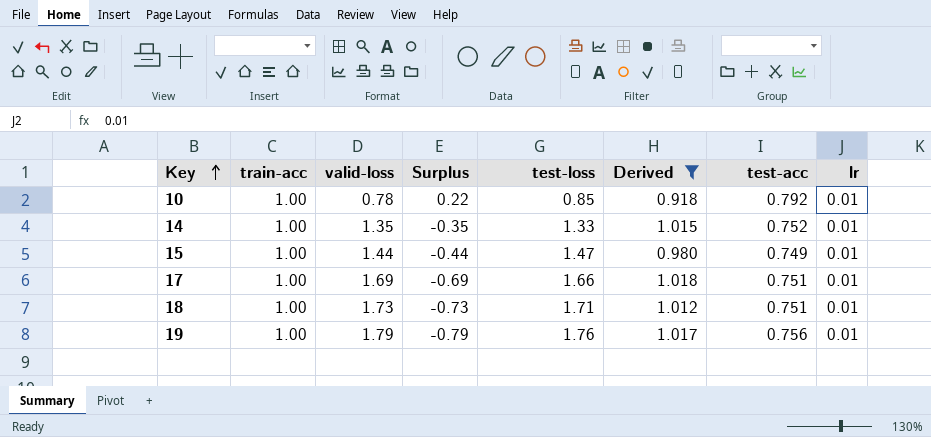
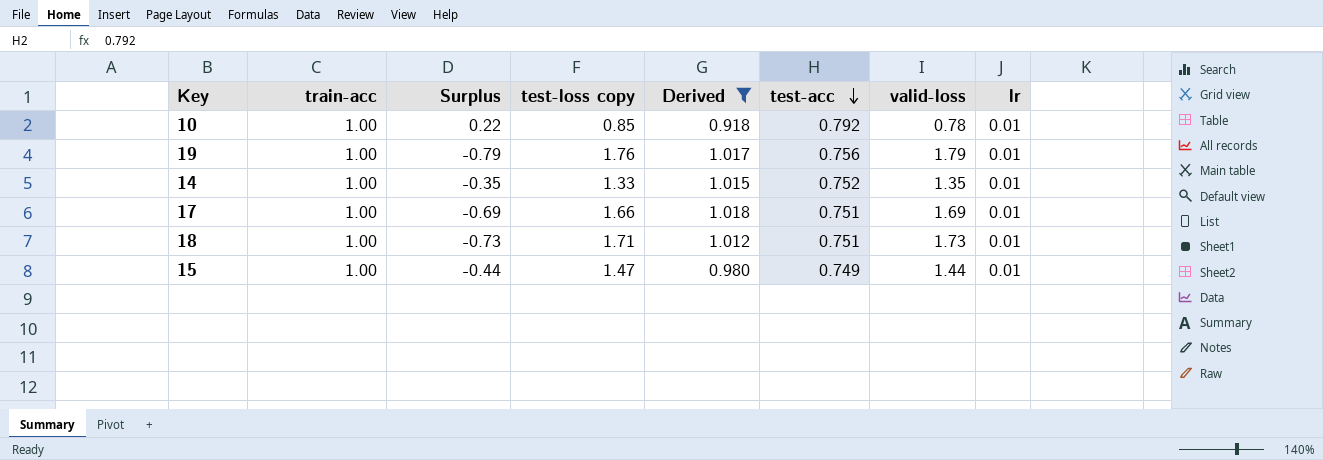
row order: Key ascending -> test-acc descending
column name: test-loss -> test-loss copy
column valid-loss | position: 3 -> 7

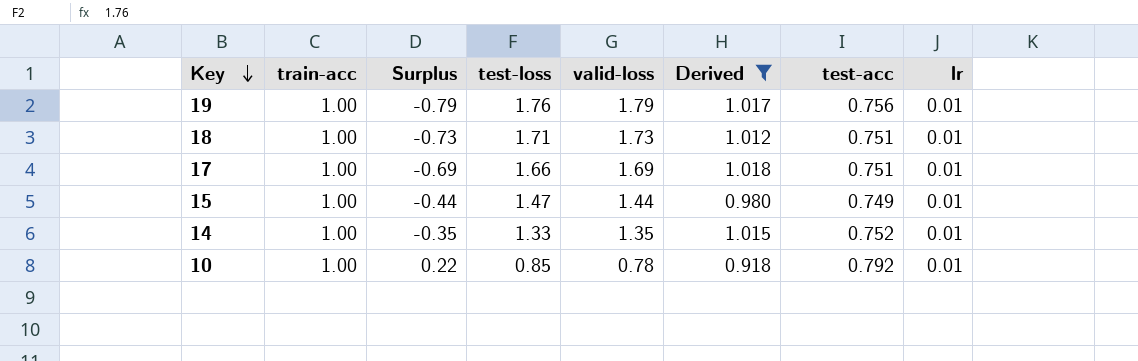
row order: test-acc descending -> Key descending
column name: test-loss copy -> test-loss
column valid-loss | position: 7 -> 5

